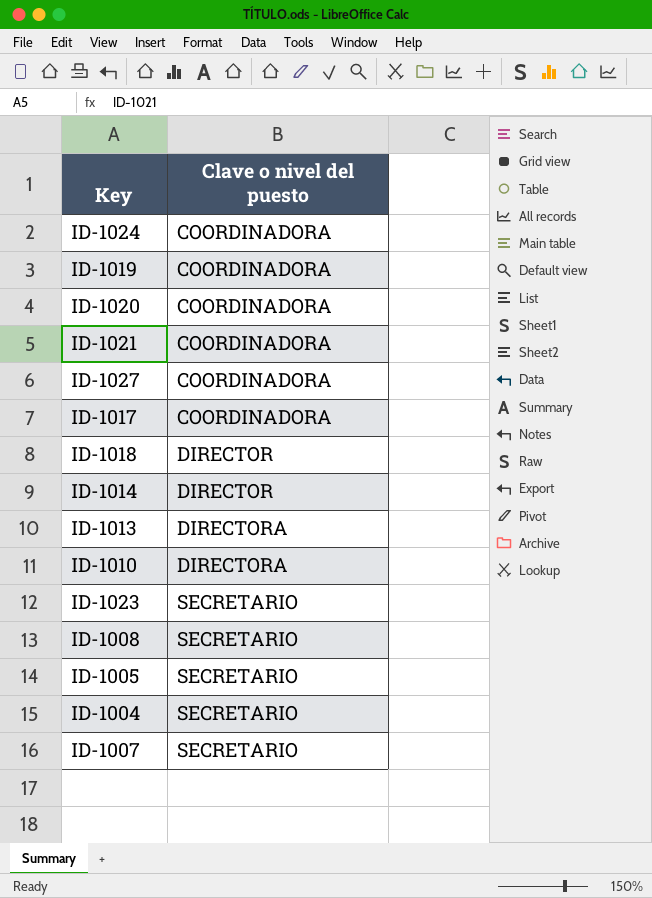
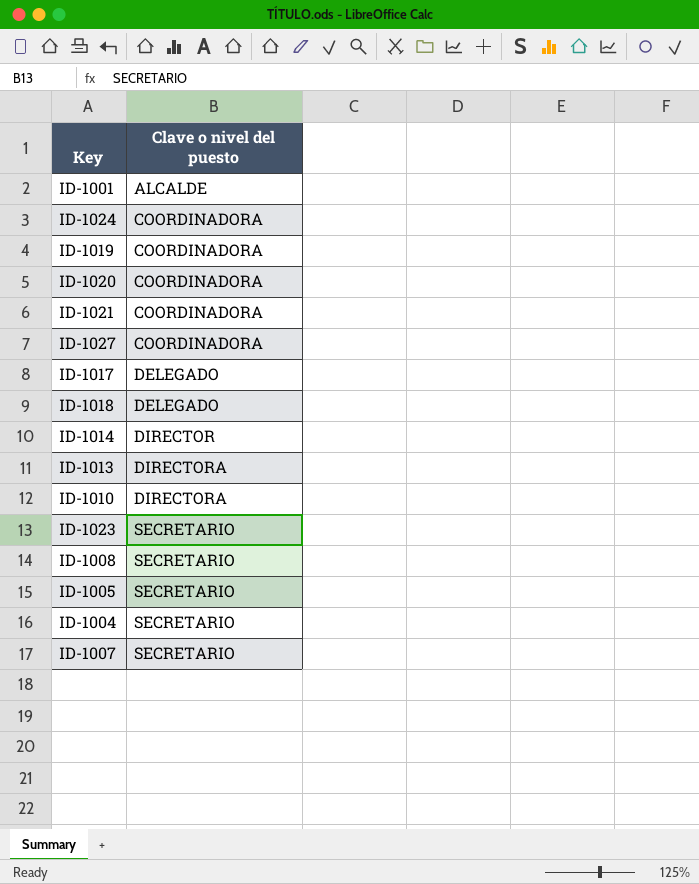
row ID-1001: none -> ALCALDE
ID-1017 | Clave o nivel del puesto: COORDINADORA -> DELEGADO
ID-1018 | Clave o nivel del puesto: DIRECTOR -> DELEGADO

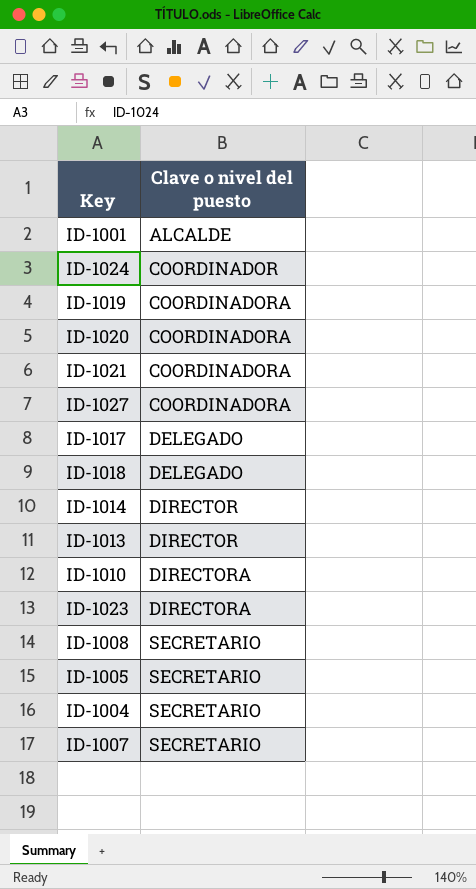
ID-1024 | Clave o nivel del puesto: COORDINADORA -> COORDINADOR
ID-1013 | Clave o nivel del puesto: DIRECTORA -> DIRECTOR
ID-1023 | Clave o nivel del puesto: SECRETARIO -> DIRECTORA

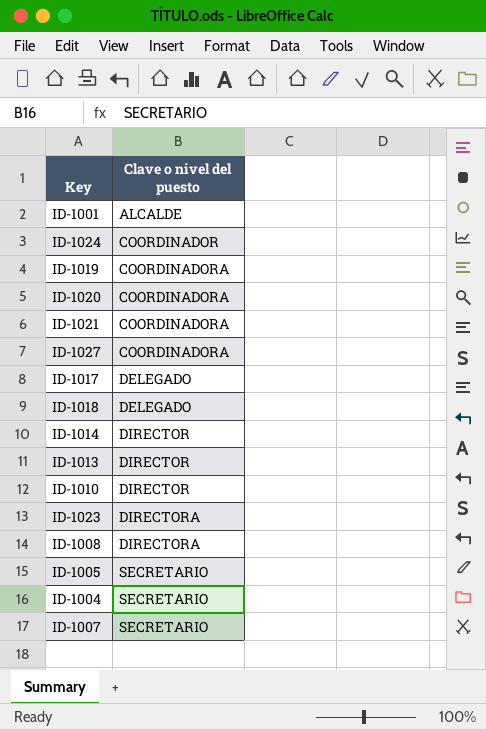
ID-1010 | Clave o nivel del puesto: DIRECTORA -> DIRECTOR
ID-1008 | Clave o nivel del puesto: SECRETARIO -> DIRECTORA

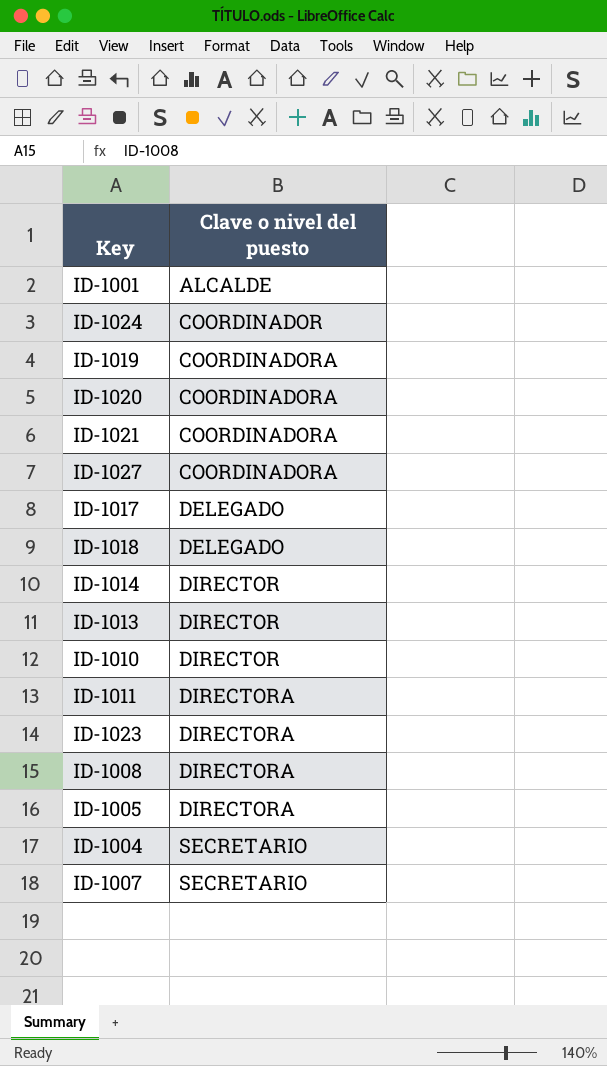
row ID-1011: none -> DIRECTORA
ID-1005 | Clave o nivel del puesto: SECRETARIO -> DIRECTORA

